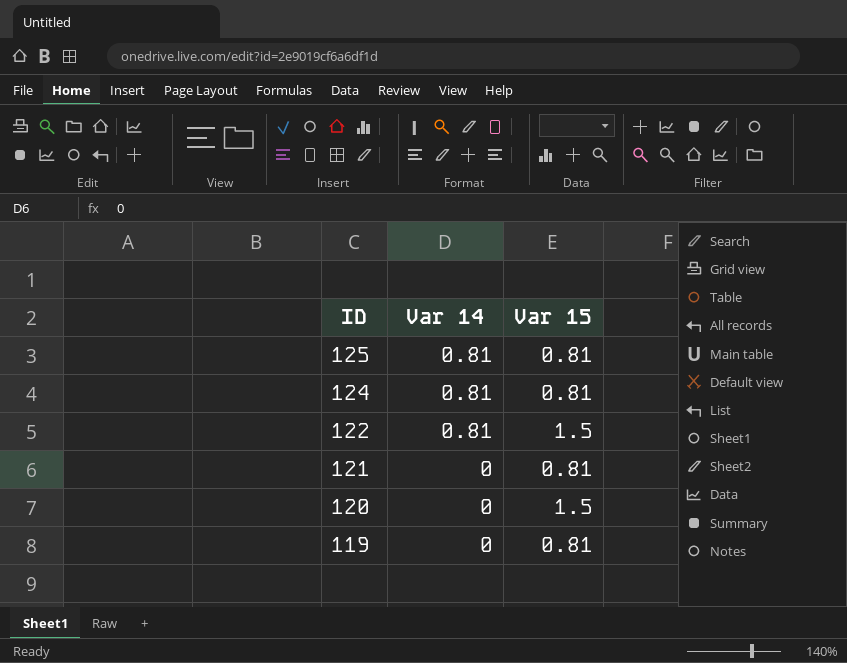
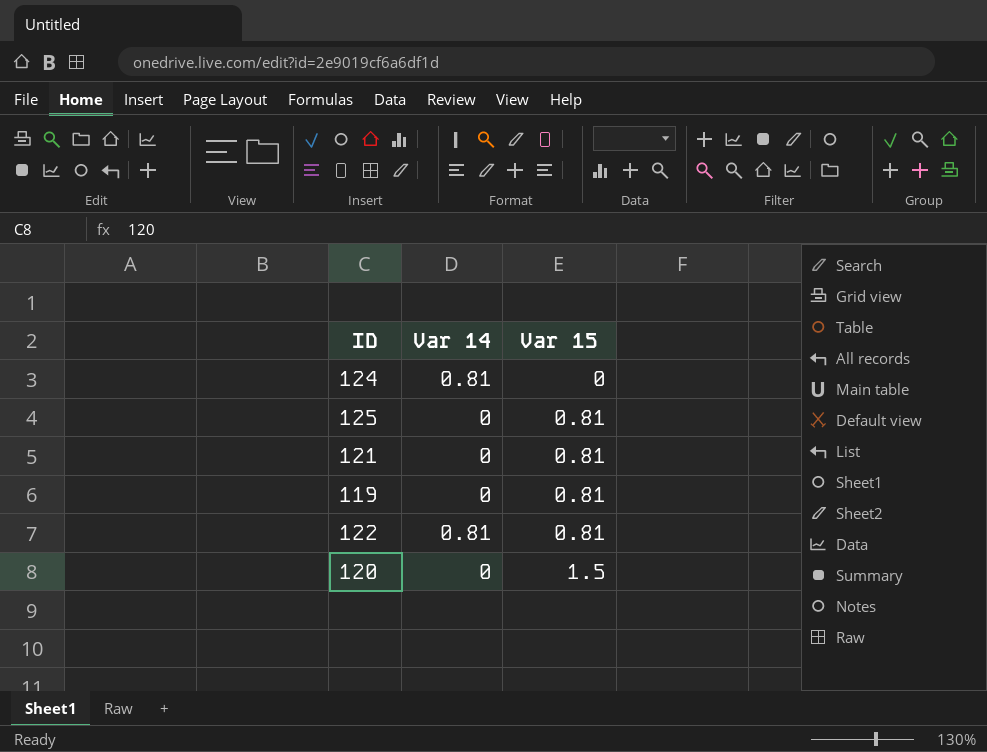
row order: ID descending -> Var 15 ascending
124 | Var 15: 0.81 -> 0
125 | Var 14: 0.81 -> 0
122 | Var 15: 1.5 -> 0.81

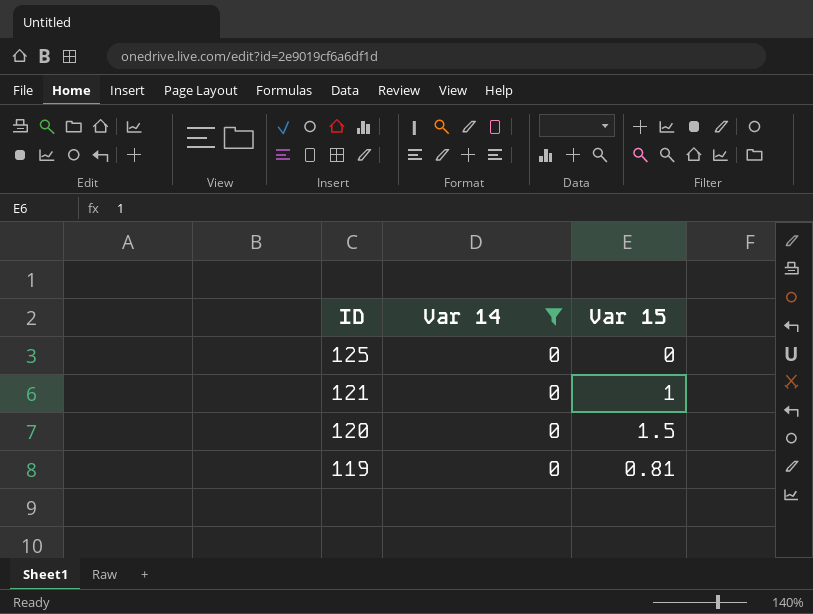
filter: none -> Var 14 = 0
row order: Var 15 ascending -> ID descending
125 | Var 15: 0.81 -> 0
121 | Var 15: 0.81 -> 1

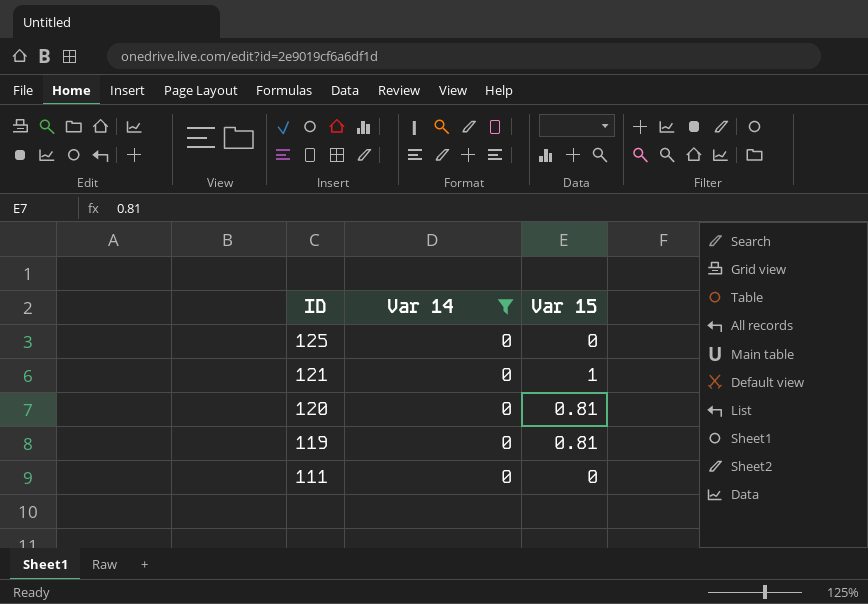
120 | Var 15: 1.5 -> 0.81
row 111: none -> 0 | 0

